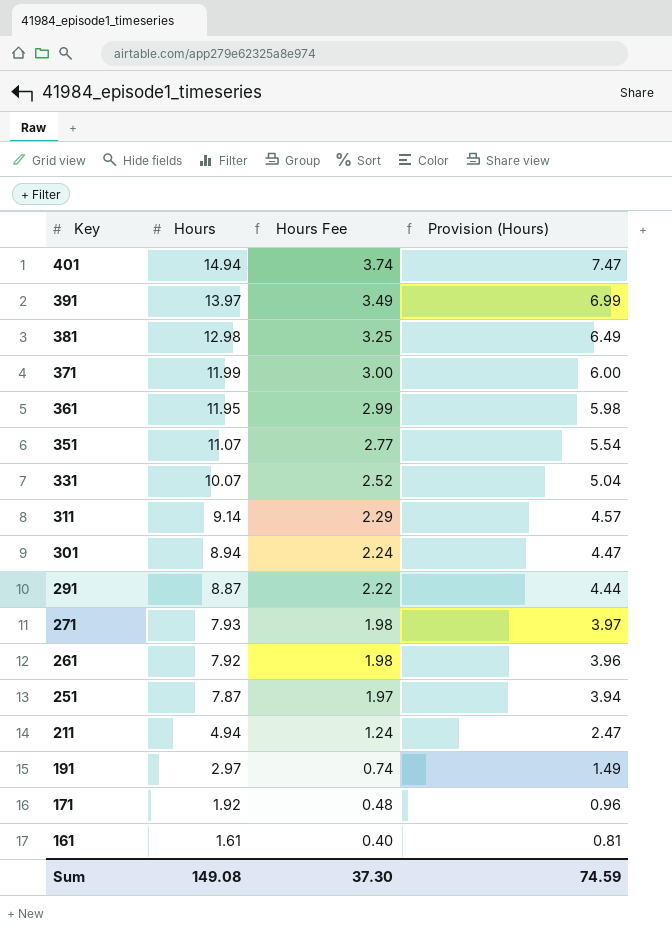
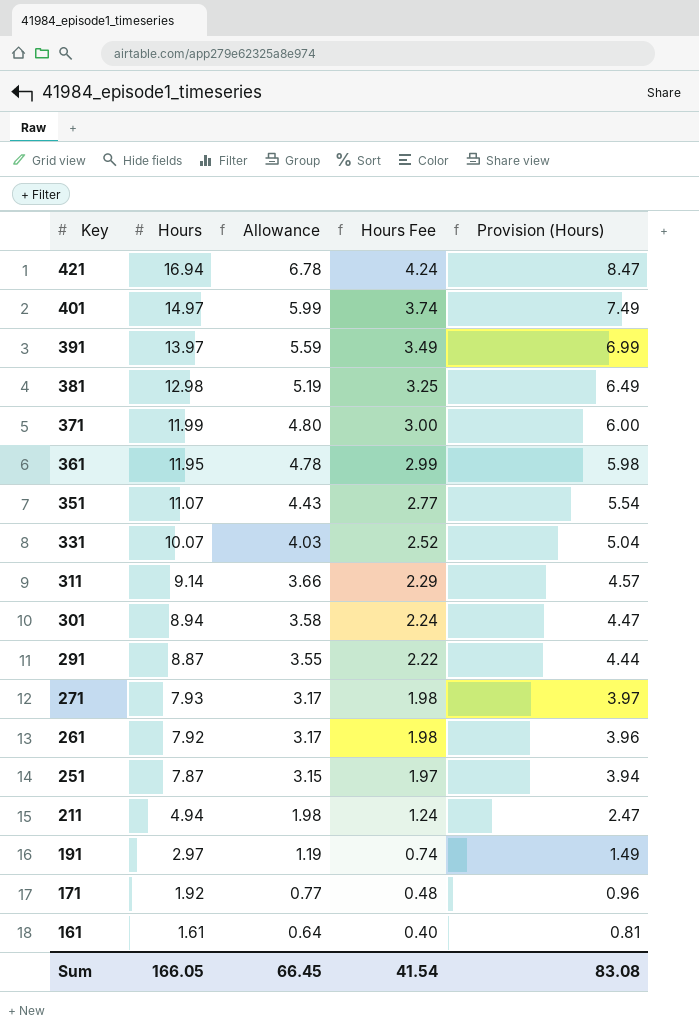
column Allowance | formula: none -> [Hours] * 0.4
row 421: none -> 16.94 | 6.78 | 4.24 | 8.47
401 | Hours: 14.94 -> 14.97
401 | Provision (Hours): 7.47 -> 7.49
Sum | Hours: 149.08 -> 166.05
Sum | Hours Fee: 37.30 -> 41.54
Sum | Provision (Hours): 74.59 -> 83.08

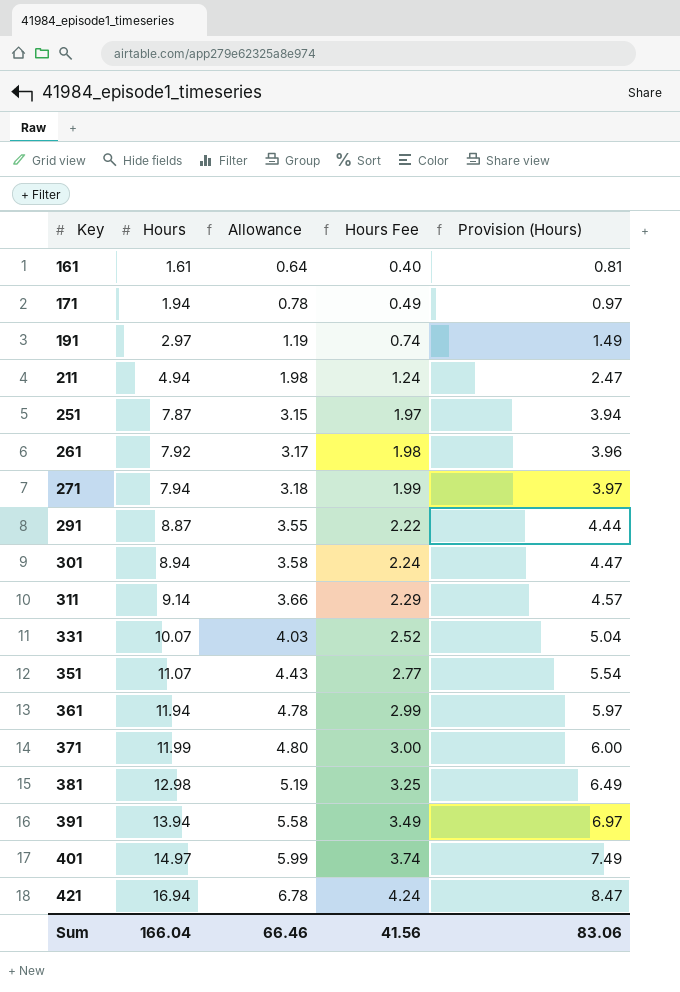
row order: Key descending -> Key ascending
171 | Hours: 1.92 -> 1.94
171 | Allowance: 0.77 -> 0.78
171 | Hours Fee: 0.48 -> 0.49
171 | Provision (Hours): 0.96 -> 0.97
271 | Hours: 7.93 -> 7.94
271 | Allowance: 3.17 -> 3.18
271 | Hours Fee: 1.98 -> 1.99
361 | Hours: 11.95 -> 11.94
361 | Provision (Hours): 5.98 -> 5.97
391 | Hours: 13.97 -> 13.94
391 | Allowance: 5.59 -> 5.58
391 | Provision (Hours): 6.99 -> 6.97
Sum | Hours: 166.05 -> 166.04
Sum | Allowance: 66.45 -> 66.46
Sum | Hours Fee: 41.54 -> 41.56
Sum | Provision (Hours): 83.08 -> 83.06

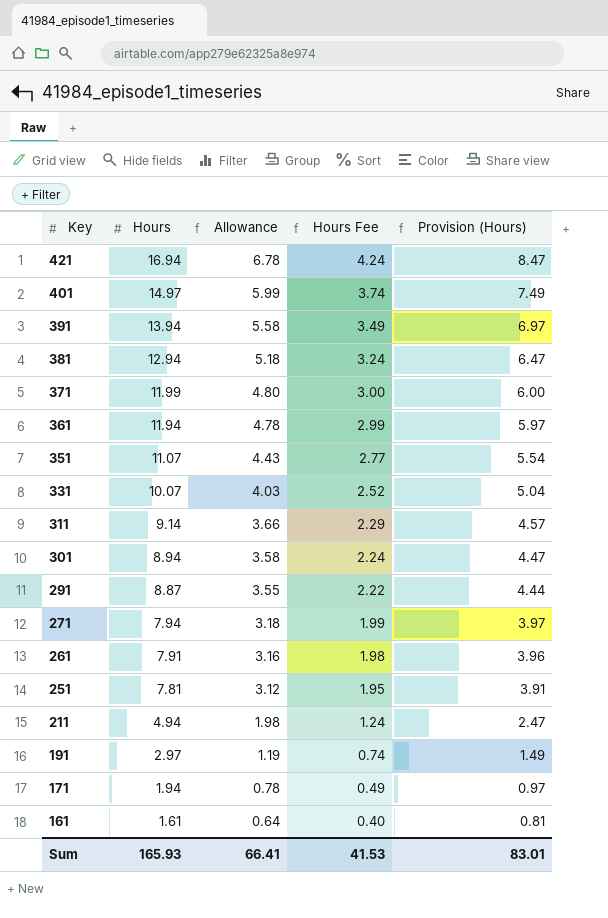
row order: Key ascending -> Key descending
381 | Hours: 12.98 -> 12.94
381 | Allowance: 5.19 -> 5.18
381 | Hours Fee: 3.25 -> 3.24
381 | Provision (Hours): 6.49 -> 6.47
261 | Hours: 7.92 -> 7.91
261 | Allowance: 3.17 -> 3.16
251 | Hours: 7.87 -> 7.81
251 | Allowance: 3.15 -> 3.12
251 | Hours Fee: 1.97 -> 1.95
251 | Provision (Hours): 3.94 -> 3.91
Sum | Hours: 166.04 -> 165.93
Sum | Allowance: 66.46 -> 66.41
Sum | Hours Fee: 41.56 -> 41.53
Sum | Provision (Hours): 83.06 -> 83.01

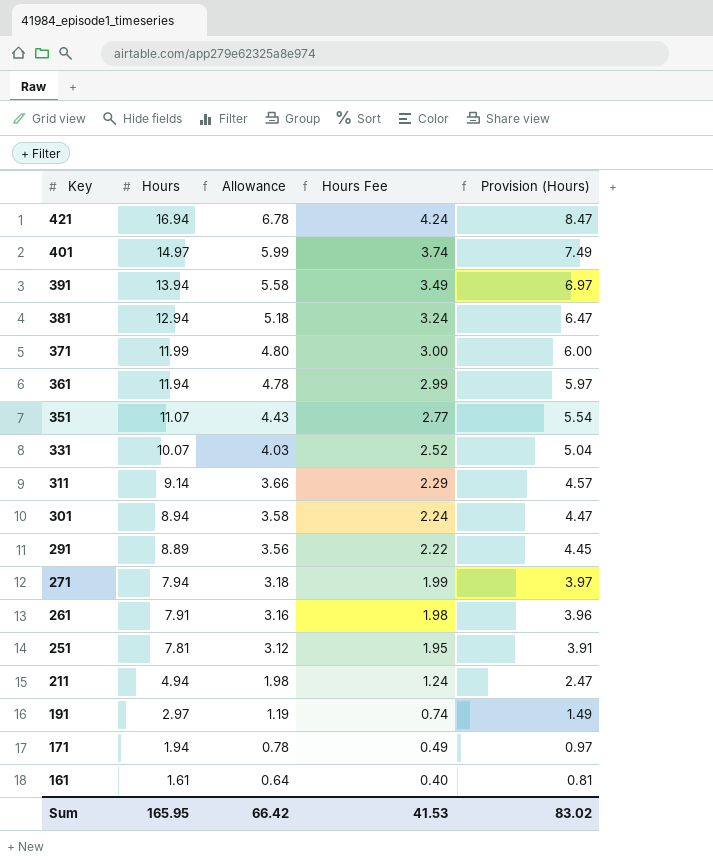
291 | Hours: 8.87 -> 8.89
291 | Allowance: 3.55 -> 3.56
291 | Provision (Hours): 4.44 -> 4.45
Sum | Hours: 165.93 -> 165.95
Sum | Allowance: 66.41 -> 66.42
Sum | Provision (Hours): 83.01 -> 83.02

